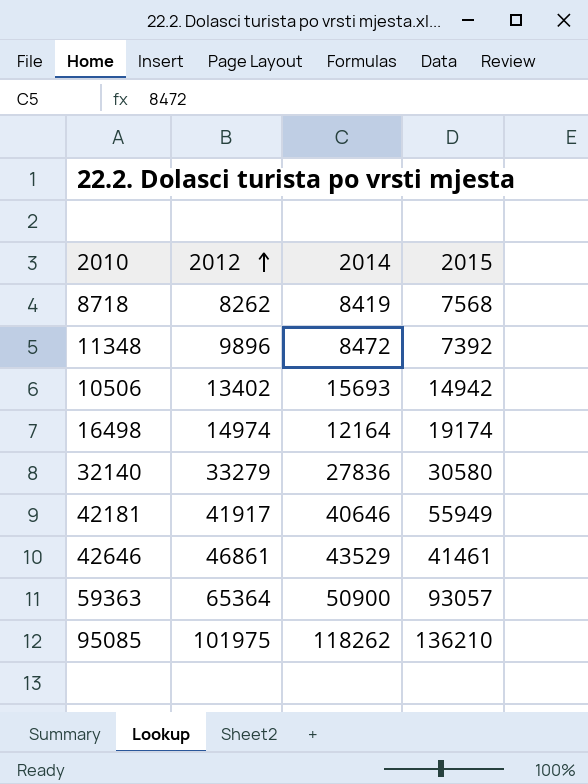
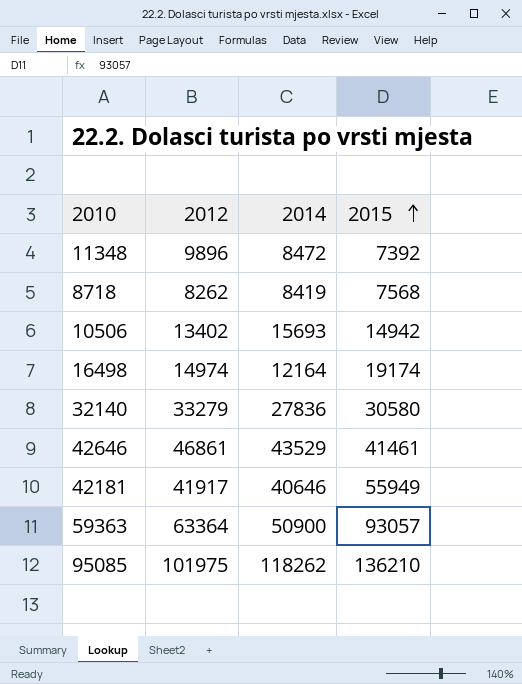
row order: 2012 ascending -> 2015 ascending
59363 | 2012: 65364 -> 63364

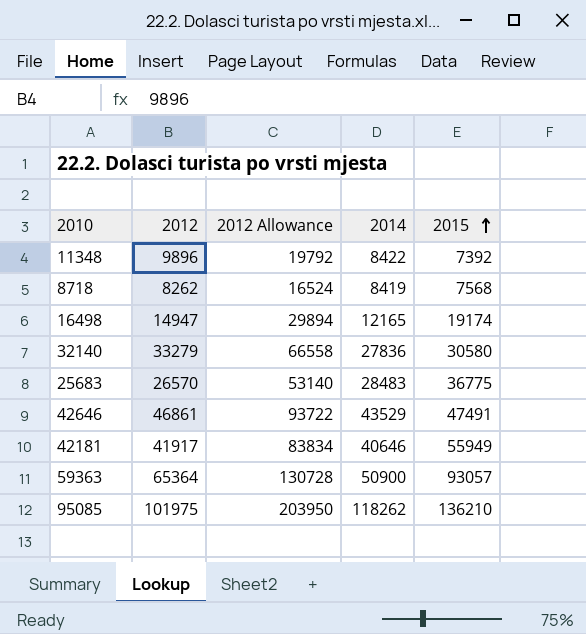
column 2012 Allowance | formula: none -> [2012] * 2
row 10506: 13402 | 15693 | 14942 -> none
11348 | 2014: 8472 -> 8422
16498 | 2012: 14974 -> 14947
16498 | 2014: 12164 -> 12165
row 25683: none -> 26570 | 53140 | 28483 | 36775
42646 | 2015: 41461 -> 47491
59363 | 2012: 63364 -> 65364

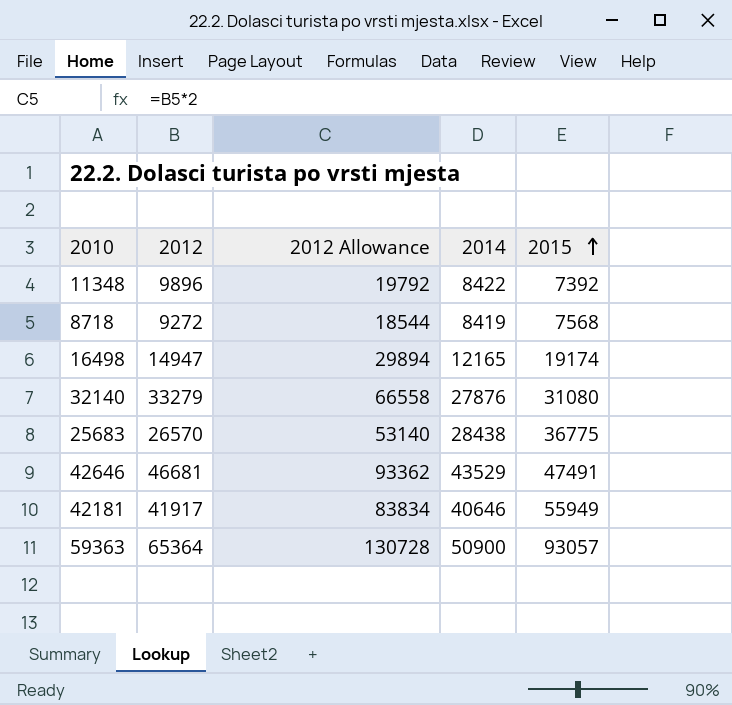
row 95085: 101975 | 203950 | 118262 | 136210 -> none
8718 | 2012: 8262 -> 9272
8718 | 2012 Allowance: 16524 -> 18544
32140 | 2014: 27836 -> 27876
32140 | 2015: 30580 -> 31080
25683 | 2014: 28483 -> 28438
42646 | 2012: 46861 -> 46681
42646 | 2012 Allowance: 93722 -> 93362

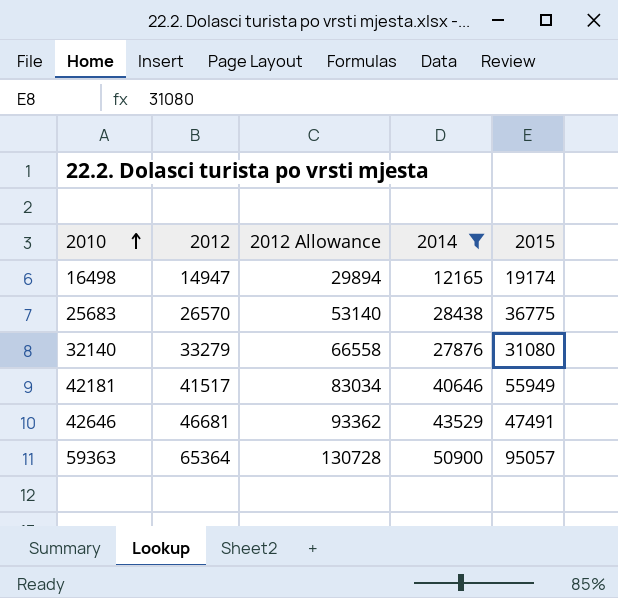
filter: none -> 2014 >= 12165
row order: 2015 ascending -> 2010 ascending
42181 | 2012: 41917 -> 41517
42181 | 2012 Allowance: 83834 -> 83034
59363 | 2015: 93057 -> 95057

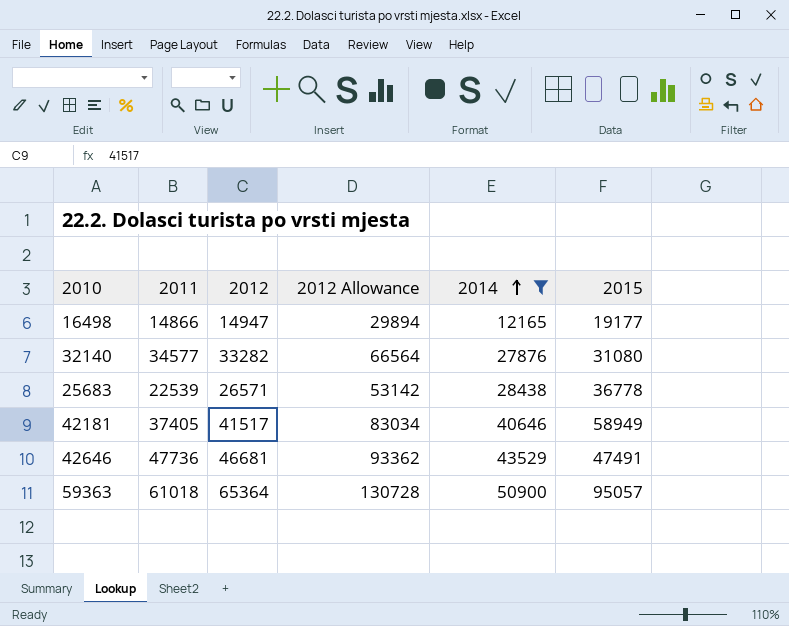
row order: 2010 ascending -> 2014 ascending
column 2011 | position: none -> 2
16498 | 2015: 19174 -> 19177
32140 | 2012: 33279 -> 33282
32140 | 2012 Allowance: 66558 -> 66564
25683 | 2012: 26570 -> 26571
25683 | 2012 Allowance: 53140 -> 53142
25683 | 2015: 36775 -> 36778
42181 | 2015: 55949 -> 58949

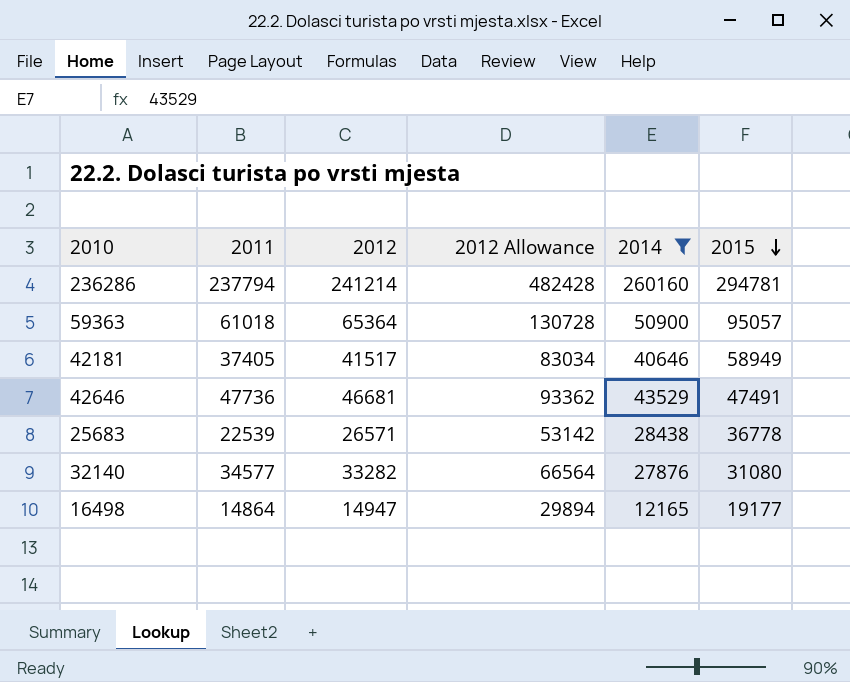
row order: 2014 ascending -> 2015 descending
row 236286: none -> 237794 | 241214 | 482428 | 260160 | 294781
16498 | 2011: 14866 -> 14864

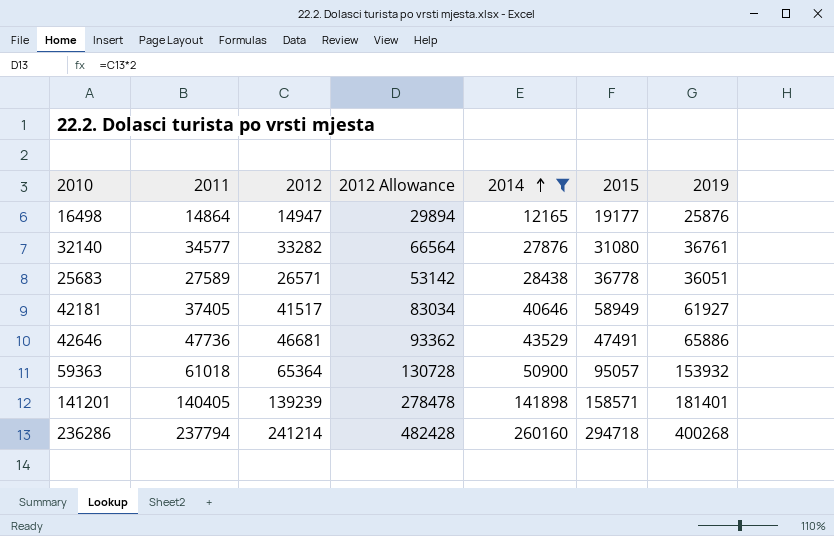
row order: 2015 descending -> 2014 ascending
column 2019 | position: none -> 7
25683 | 2011: 22539 -> 27589
row 141201: none -> 140405 | 139239 | 278478 | 141898 | 158571 | 181401
236286 | 2015: 294781 -> 294718

